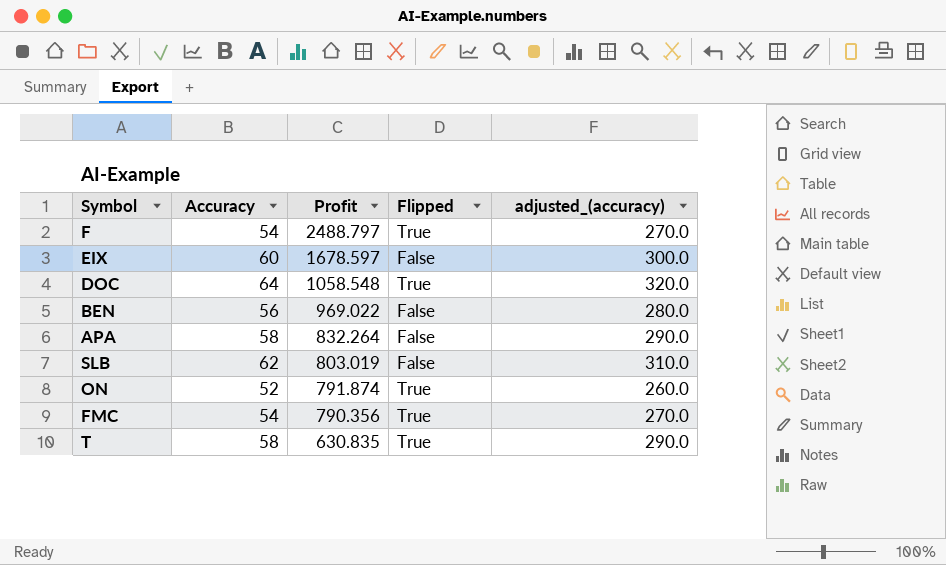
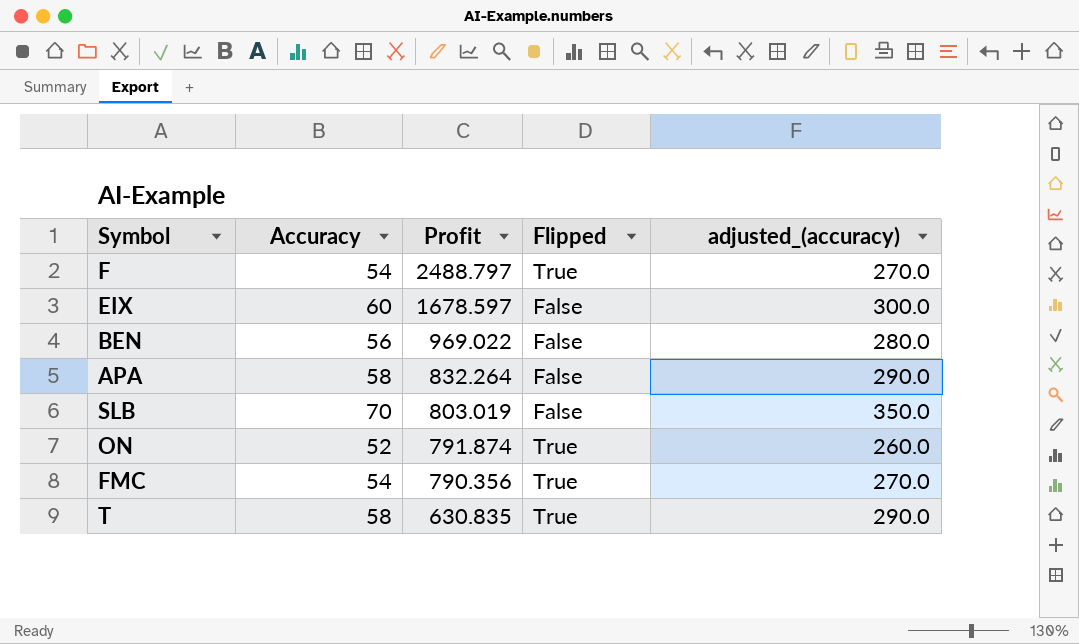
row DOC: 64 | 1058.548 | True | 320.0 -> none
SLB | Accuracy: 62 -> 70
SLB | adjusted_(accuracy): 310.0 -> 350.0

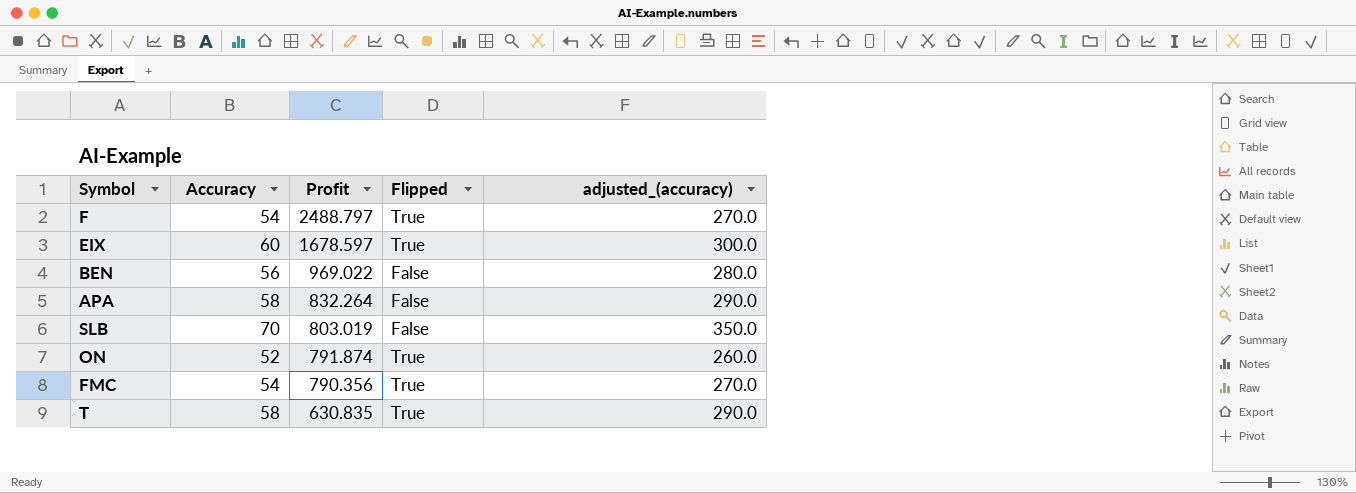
EIX | Flipped: False -> True

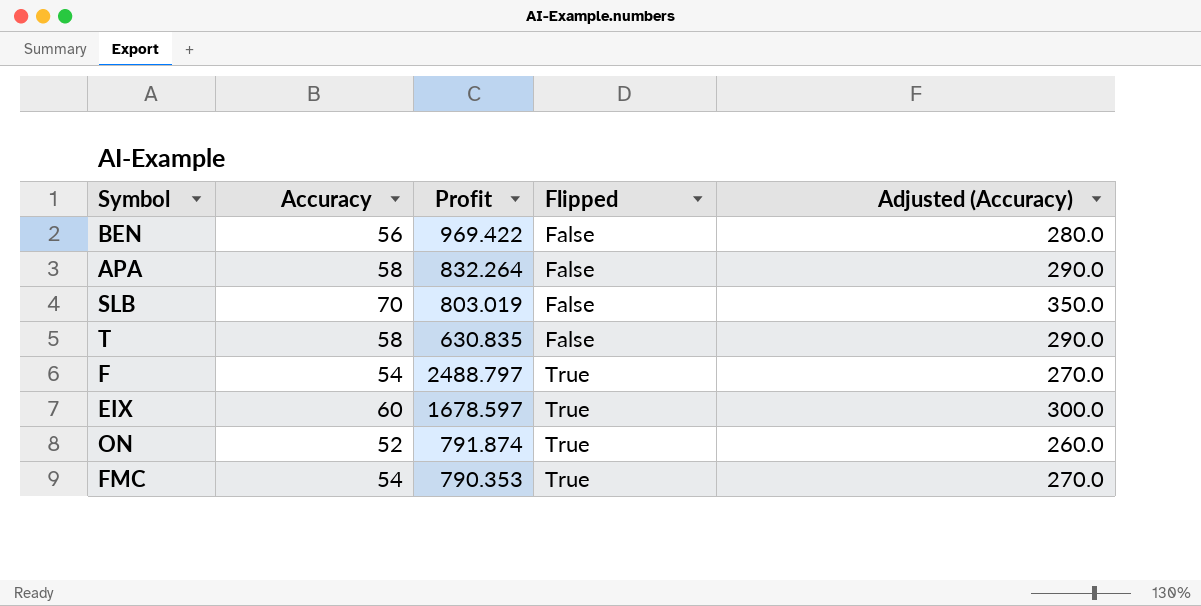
row order: Profit descending -> Flipped ascending
column name: adjusted_(accuracy) -> Adjusted (Accuracy)
BEN | Profit: 969.022 -> 969.422
T | Flipped: True -> False
FMC | Profit: 790.356 -> 790.353

